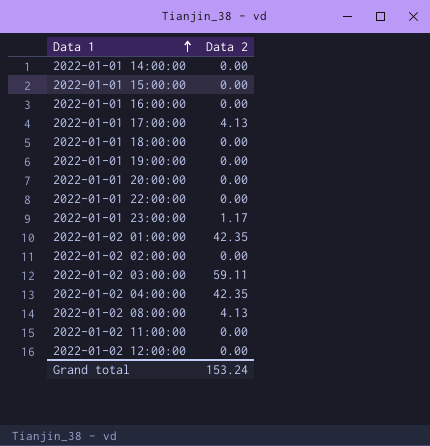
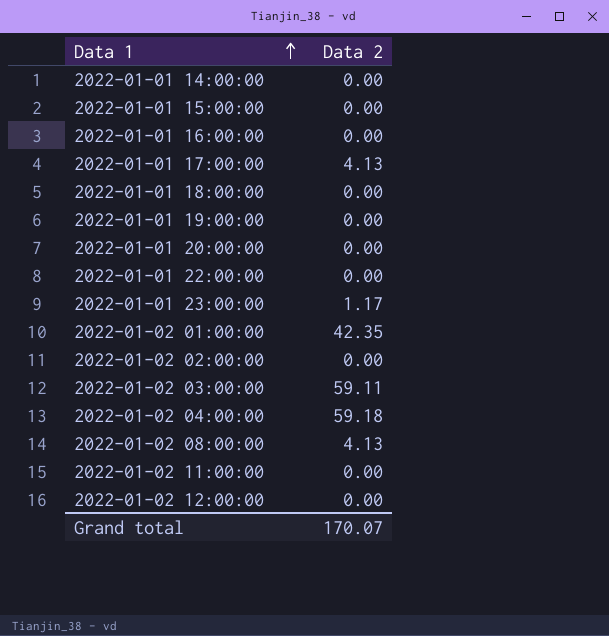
2022-01-02 04:00:00 | Data 2: 42.35 -> 59.18
Grand total | Data 2: 153.24 -> 170.07

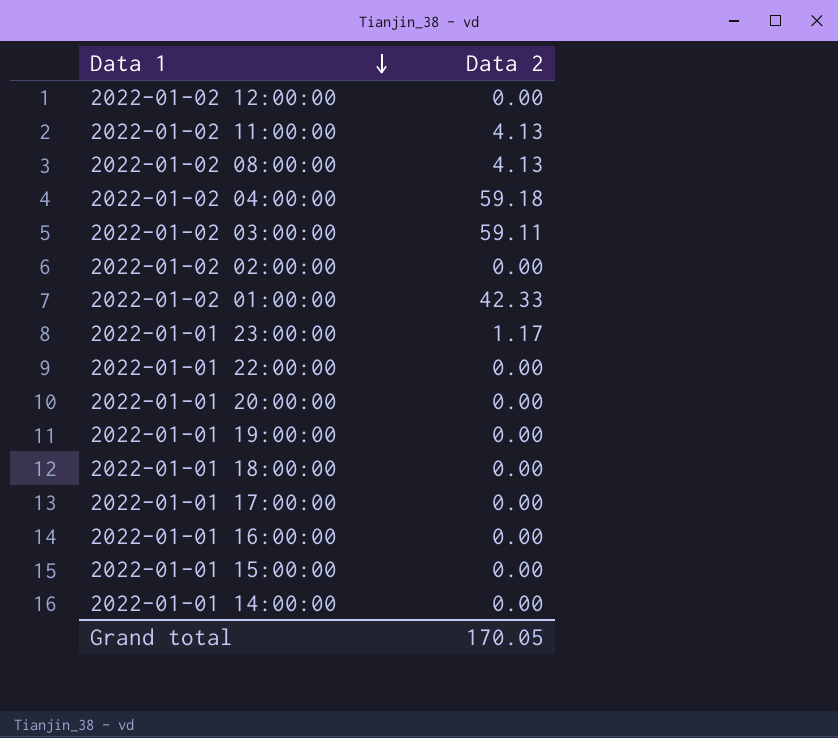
row order: Data 1 ascending -> Data 1 descending
2022-01-02 11:00:00 | Data 2: 0.00 -> 4.13
2022-01-02 01:00:00 | Data 2: 42.35 -> 42.33
2022-01-01 17:00:00 | Data 2: 4.13 -> 0.00
Grand total | Data 2: 170.07 -> 170.05

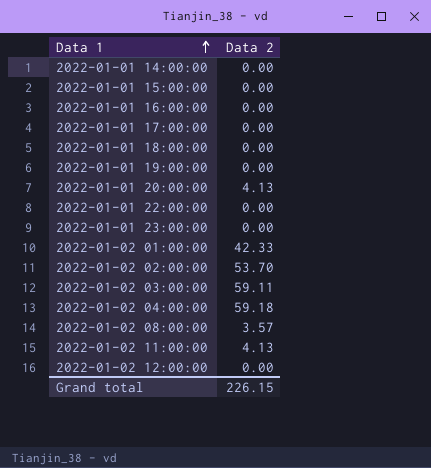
row order: Data 1 descending -> Data 1 ascending
2022-01-01 20:00:00 | Data 2: 0.00 -> 4.13
2022-01-01 23:00:00 | Data 2: 1.17 -> 0.00
2022-01-02 02:00:00 | Data 2: 0.00 -> 53.70
2022-01-02 08:00:00 | Data 2: 4.13 -> 3.57
Grand total | Data 2: 170.05 -> 226.15

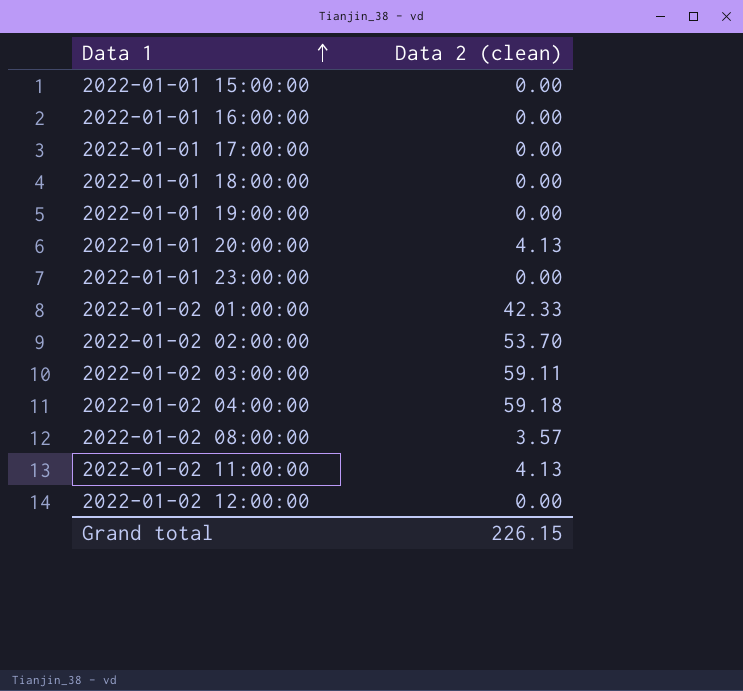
column name: Data 2 -> Data 2 (clean)
row 2022-01-01 14:00:00: 0.00 -> none
row 2022-01-01 22:00:00: 0.00 -> none

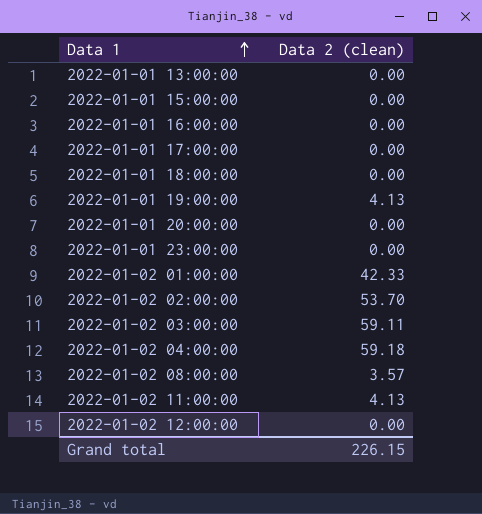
row 2022-01-01 13:00:00: none -> 0.00
2022-01-01 19:00:00 | Data 2 (clean): 0.00 -> 4.13
2022-01-01 20:00:00 | Data 2 (clean): 4.13 -> 0.00

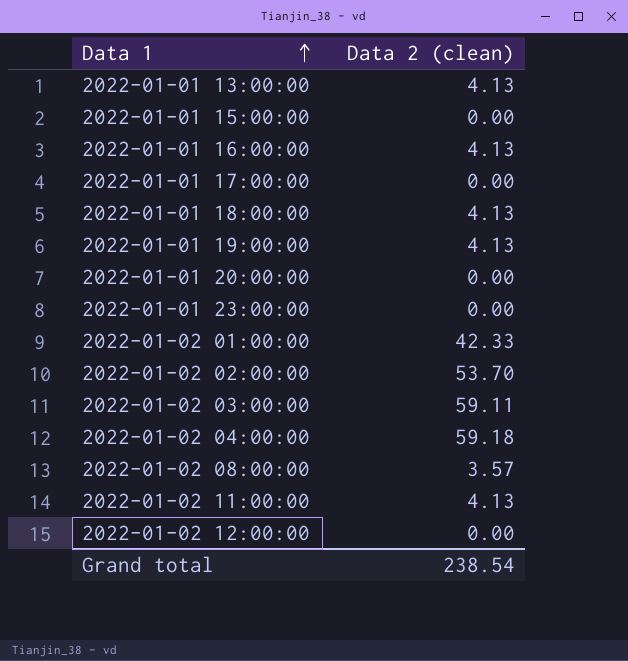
2022-01-01 13:00:00 | Data 2 (clean): 0.00 -> 4.13
2022-01-01 16:00:00 | Data 2 (clean): 0.00 -> 4.13
2022-01-01 18:00:00 | Data 2 (clean): 0.00 -> 4.13
Grand total | Data 2 (clean): 226.15 -> 238.54

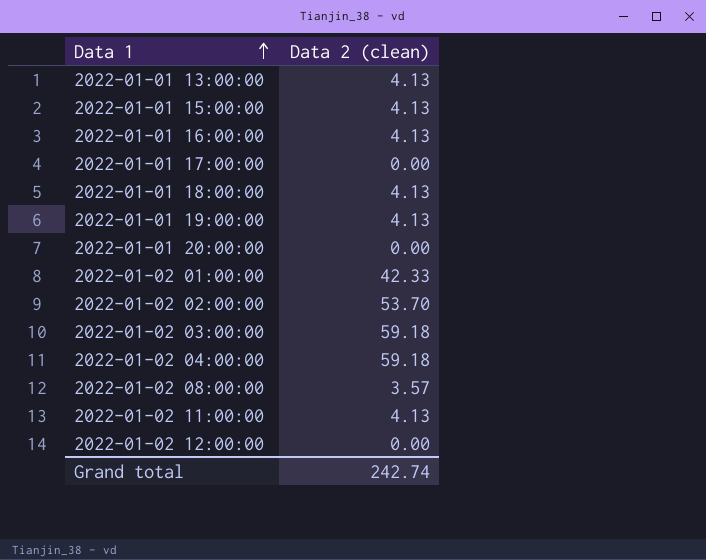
row 2022-01-01 23:00:00: 0.00 -> none
2022-01-01 15:00:00 | Data 2 (clean): 0.00 -> 4.13
2022-01-02 03:00:00 | Data 2 (clean): 59.11 -> 59.18
Grand total | Data 2 (clean): 238.54 -> 242.74

